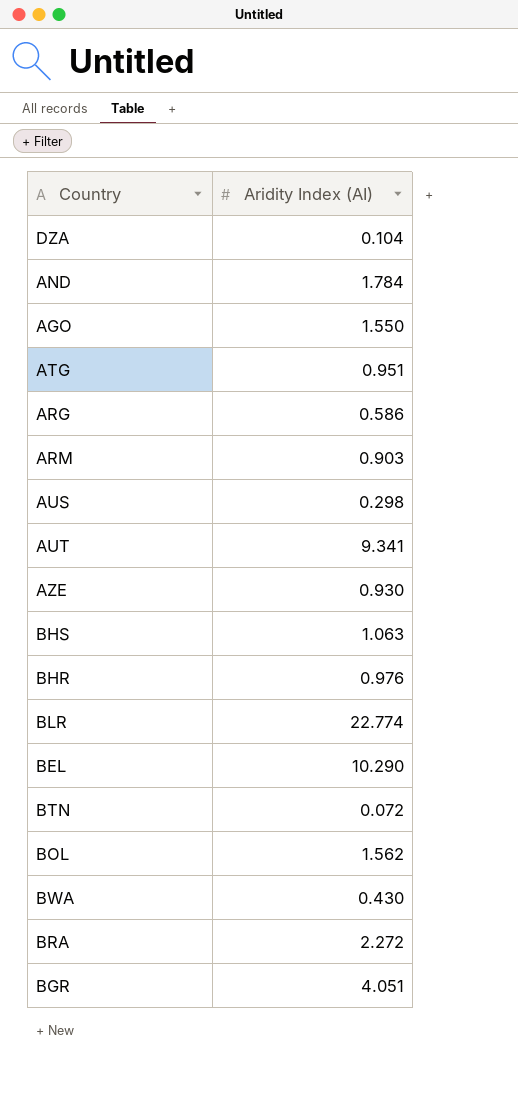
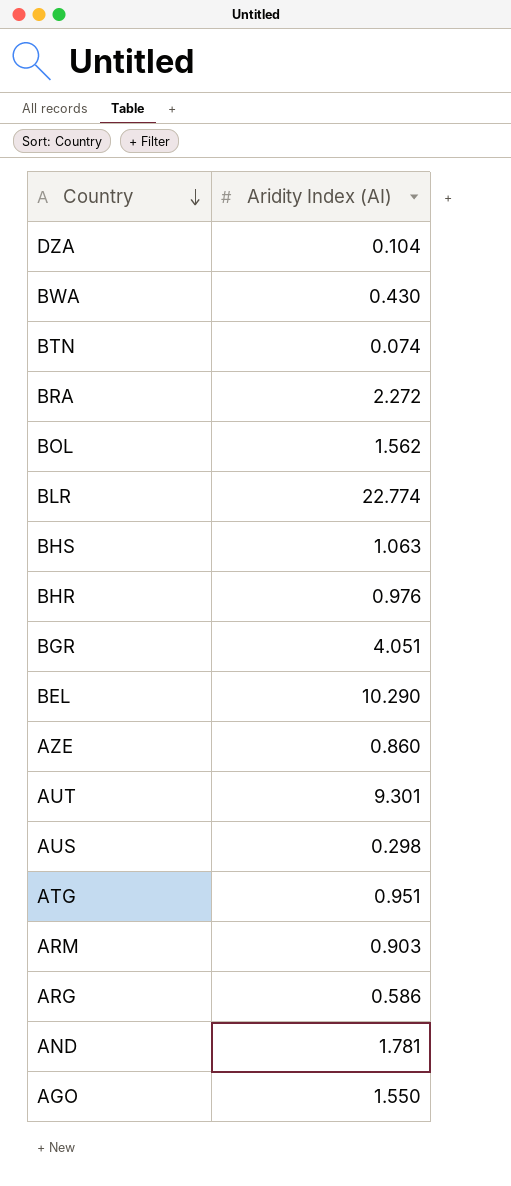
row order: none -> Country descending
BTN | Aridity Index (AI): 0.072 -> 0.074
AZE | Aridity Index (AI): 0.930 -> 0.860
AUT | Aridity Index (AI): 9.341 -> 9.301
AND | Aridity Index (AI): 1.784 -> 1.781

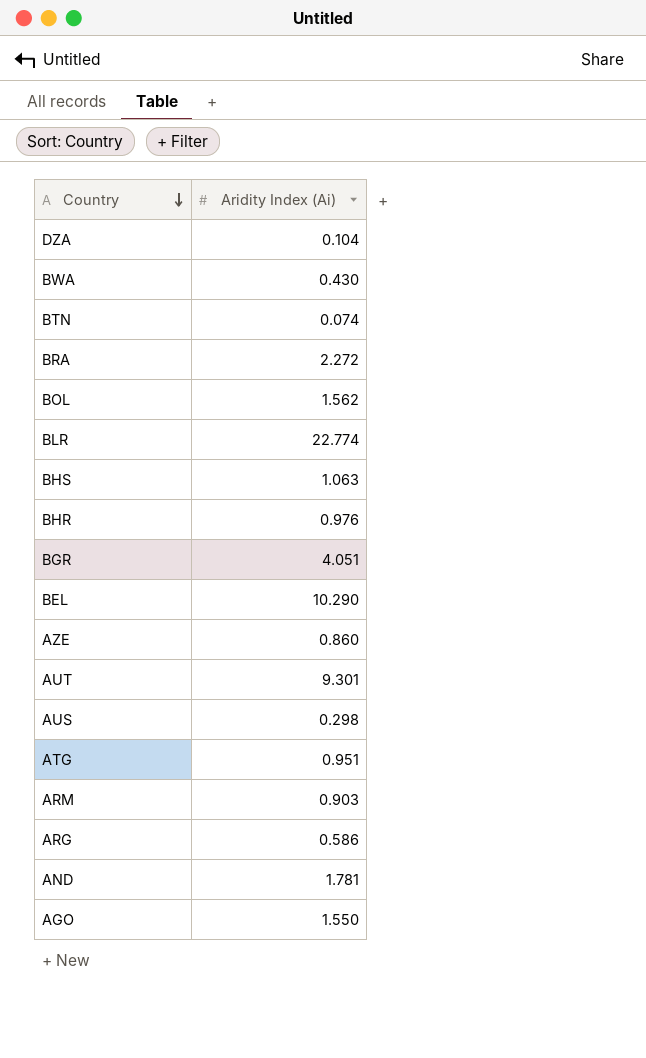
column name: Aridity Index (AI) -> Aridity Index (Ai)

